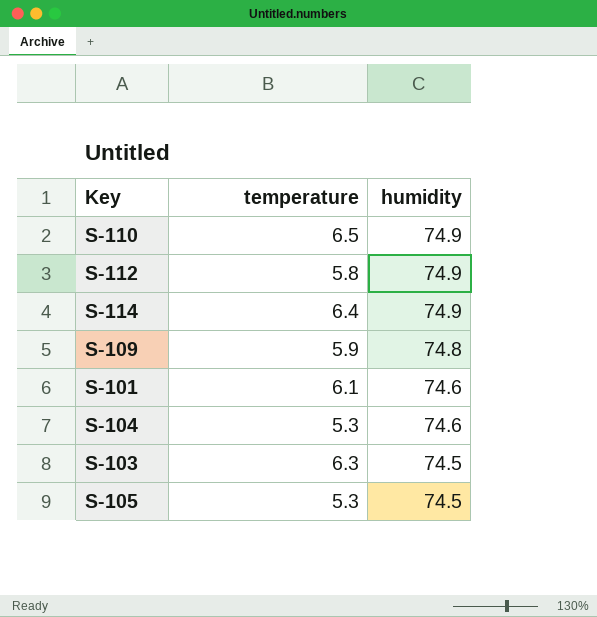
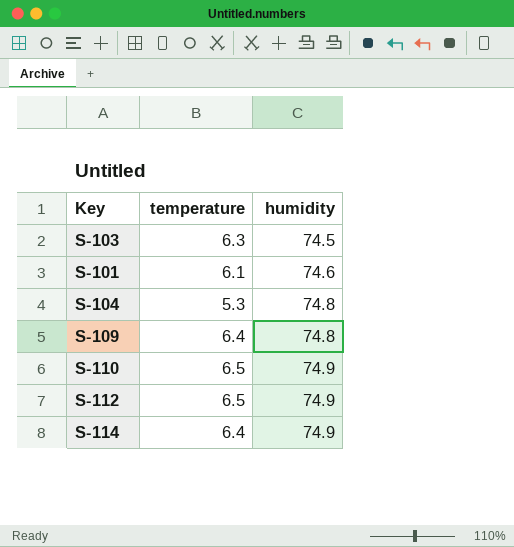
row order: humidity descending -> humidity ascending
row S-105: 5.3 | 74.5 -> none
S-104 | humidity: 74.6 -> 74.8
S-109 | temperature: 5.9 -> 6.4
S-112 | temperature: 5.8 -> 6.5

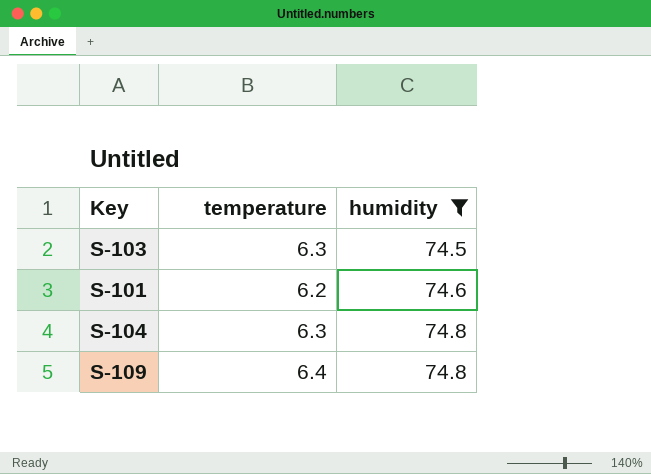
filter: none -> humidity != 74.9
S-101 | temperature: 6.1 -> 6.2
S-104 | temperature: 5.3 -> 6.3

